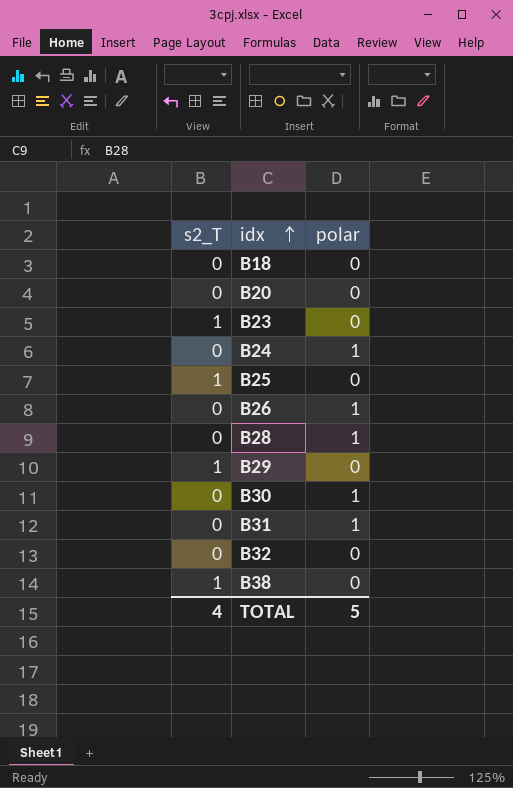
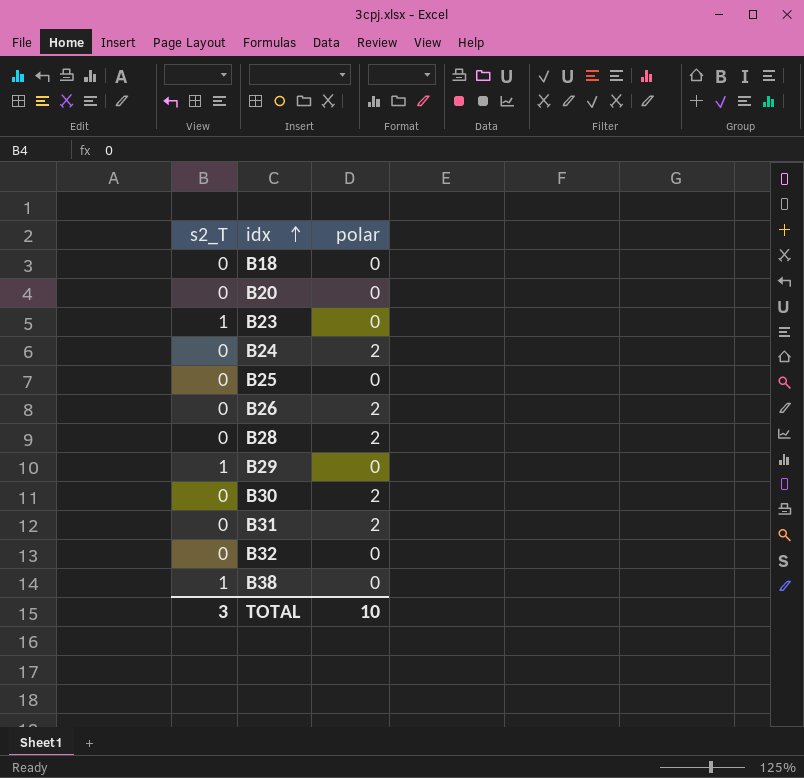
B24 | polar: 1 -> 2
B25 | s2_T: 1 -> 0
B26 | polar: 1 -> 2
B28 | polar: 1 -> 2
B30 | polar: 1 -> 2
B31 | polar: 1 -> 2
TOTAL | s2_T: 4 -> 3
TOTAL | polar: 5 -> 10

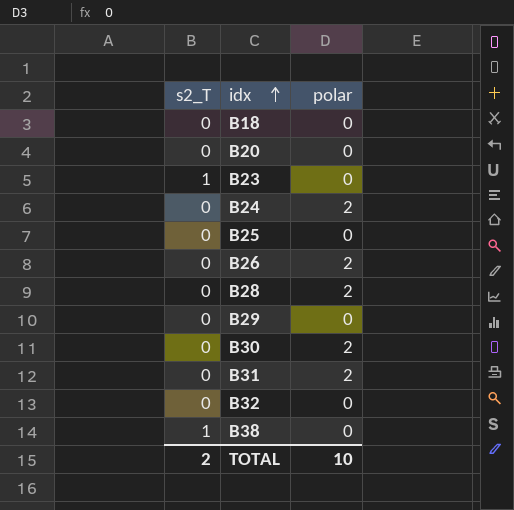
B29 | s2_T: 1 -> 0
TOTAL | s2_T: 3 -> 2

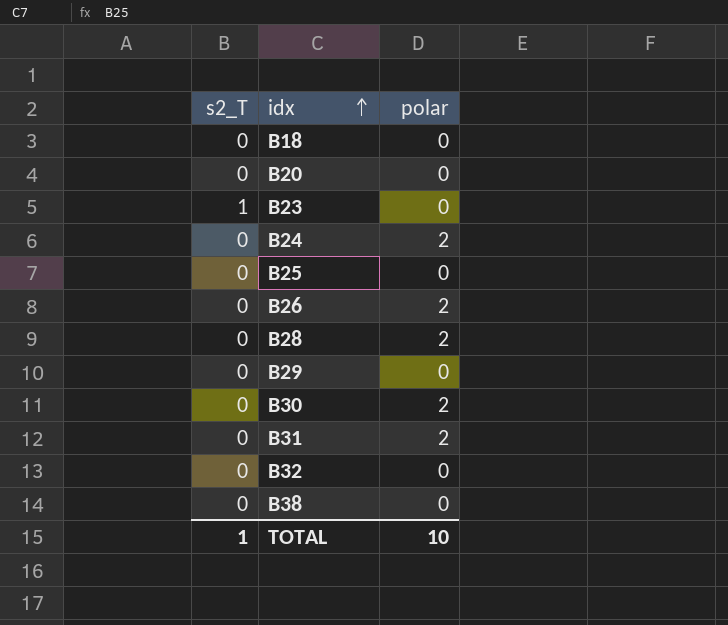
B38 | s2_T: 1 -> 0
TOTAL | s2_T: 2 -> 1

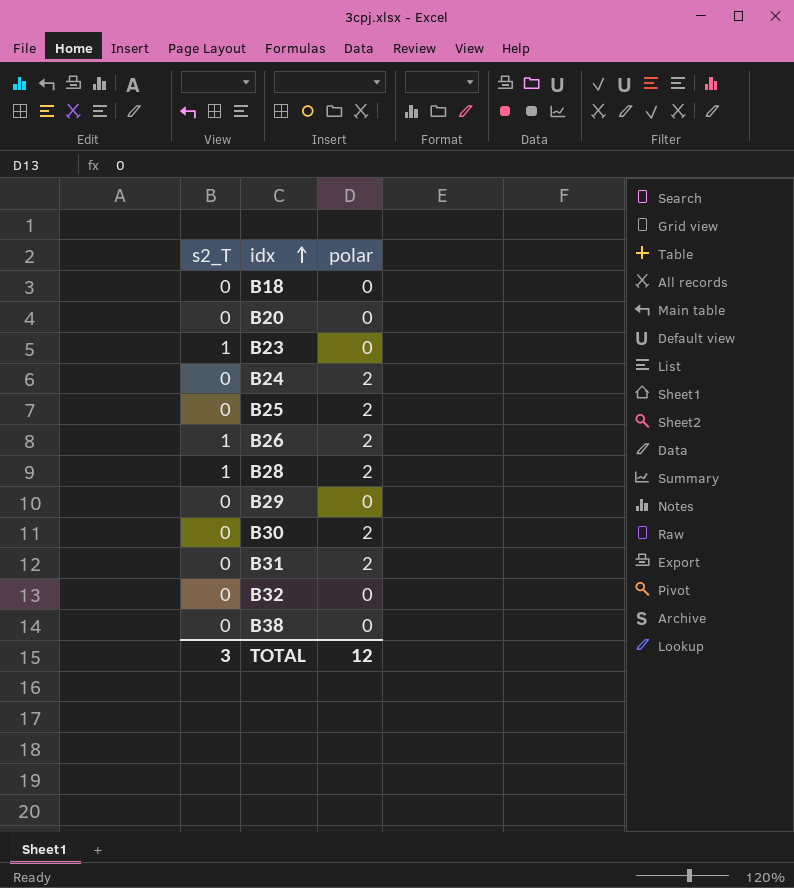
B25 | polar: 0 -> 2
B26 | s2_T: 0 -> 1
B28 | s2_T: 0 -> 1
TOTAL | s2_T: 1 -> 3
TOTAL | polar: 10 -> 12

